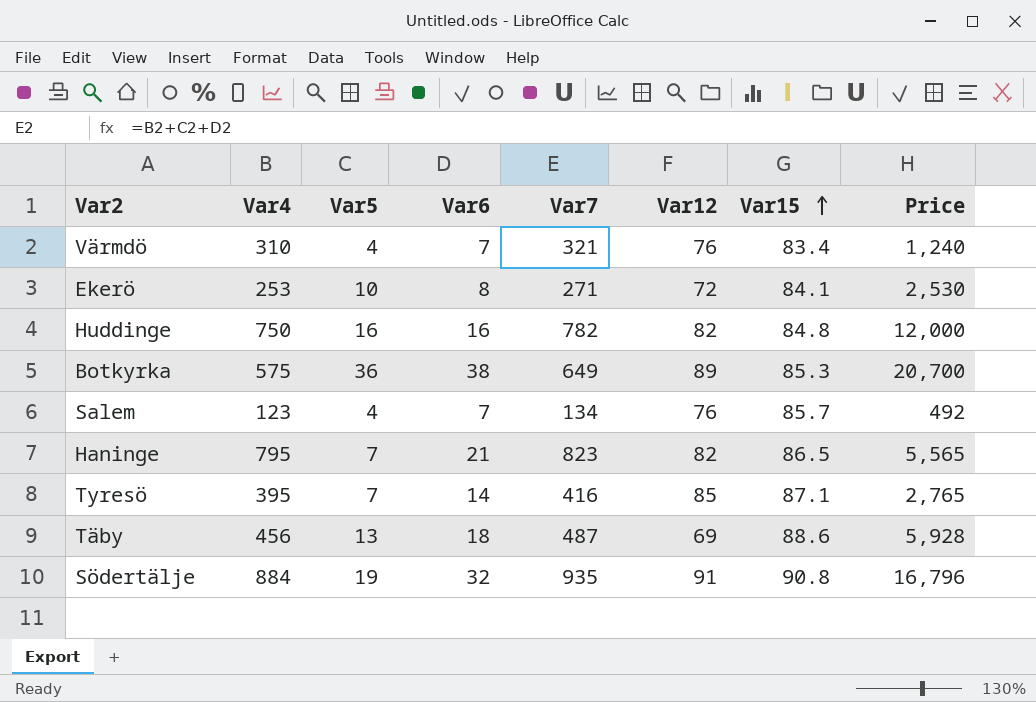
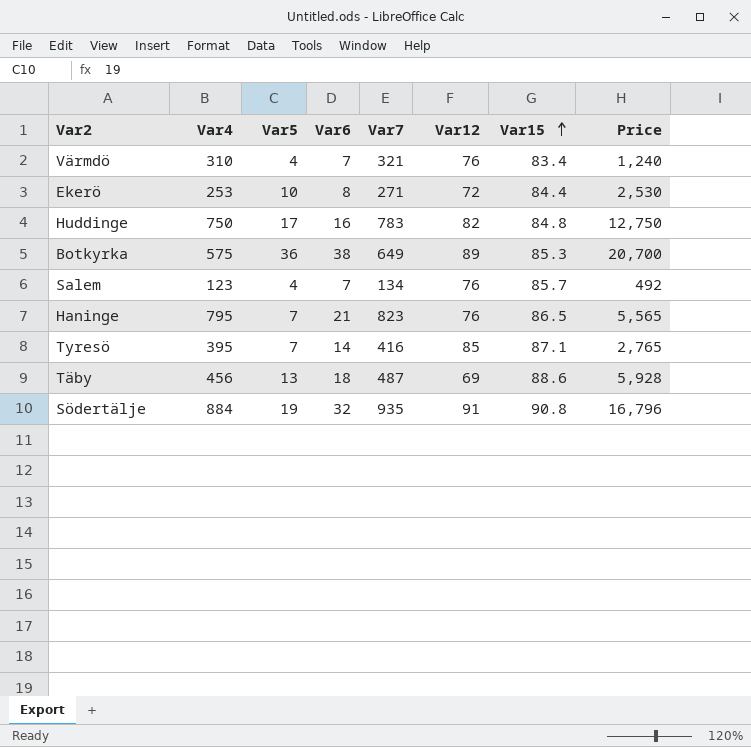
Ekerö | Var15: 84.1 -> 84.4
Huddinge | Var5: 16 -> 17
Huddinge | Var7: 782 -> 783
Huddinge | Price: 12,000 -> 12,750
Haninge | Var12: 82 -> 76

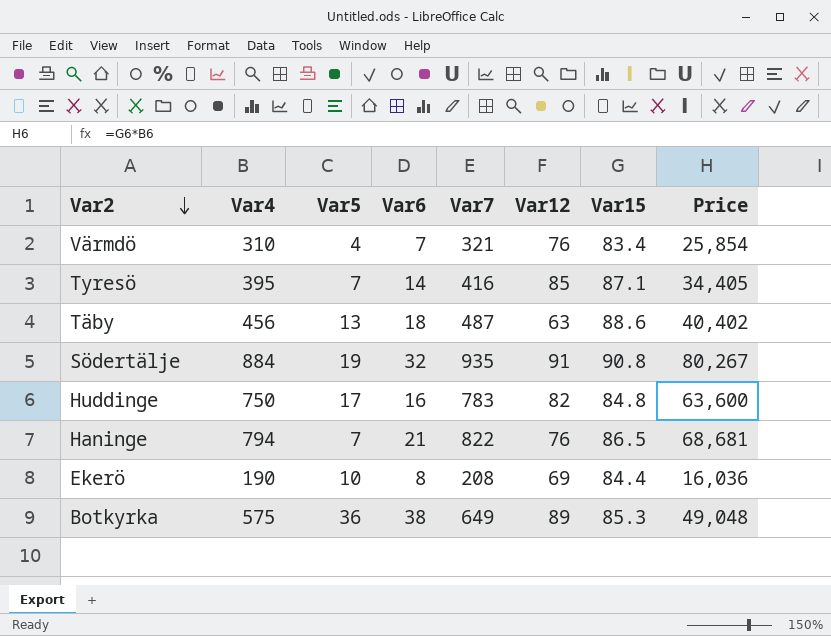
row order: Var15 ascending -> Var2 descending
column Price | formula: [Var4] * [Var5] -> [Var4] * [Var15]
row Salem: 123 | 4 | 7 | 134 | 76 | 85.7 | 492 -> none
Täby | Var12: 69 -> 63
Haninge | Var4: 795 -> 794
Haninge | Var7: 823 -> 822
Ekerö | Var4: 253 -> 190
Ekerö | Var7: 271 -> 208
Ekerö | Var12: 72 -> 69

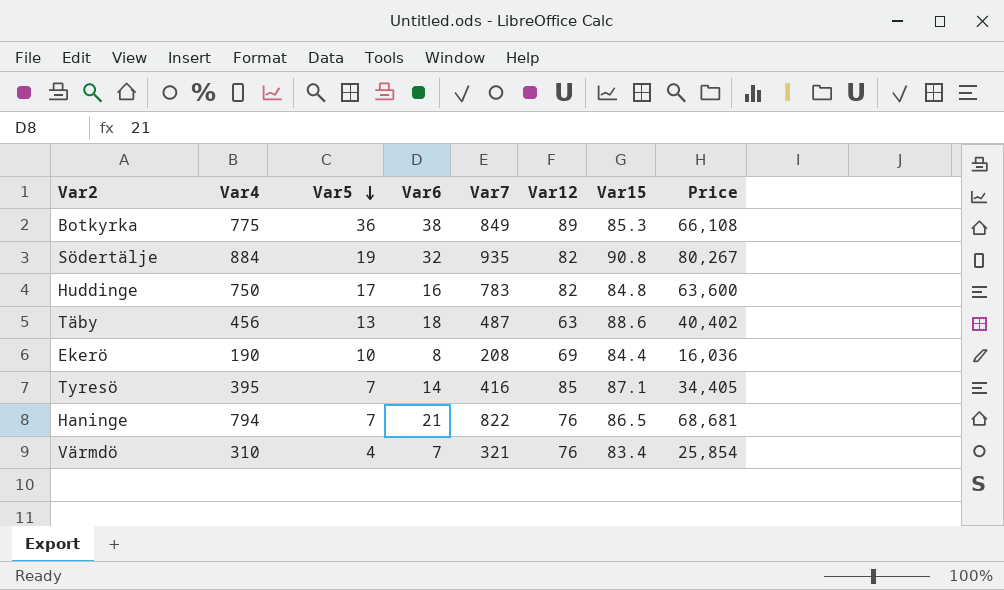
row order: Var2 descending -> Var5 descending
Botkyrka | Var4: 575 -> 775
Botkyrka | Var7: 649 -> 849
Botkyrka | Price: 49,048 -> 66,108
Södertälje | Var12: 91 -> 82

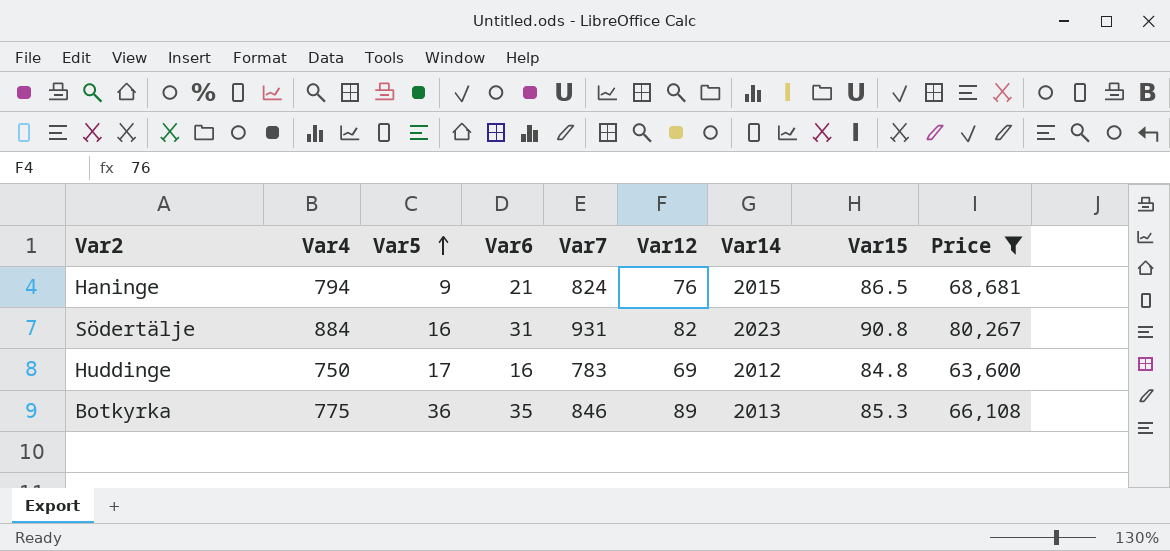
filter: none -> Price >= 63,600
row order: Var5 descending -> Var5 ascending
column Var14 | position: none -> 7
Haninge | Var5: 7 -> 9
Haninge | Var7: 822 -> 824
Södertälje | Var5: 19 -> 16
Södertälje | Var6: 32 -> 31
Södertälje | Var7: 935 -> 931
Huddinge | Var12: 82 -> 69
Botkyrka | Var6: 38 -> 35
Botkyrka | Var7: 849 -> 846

